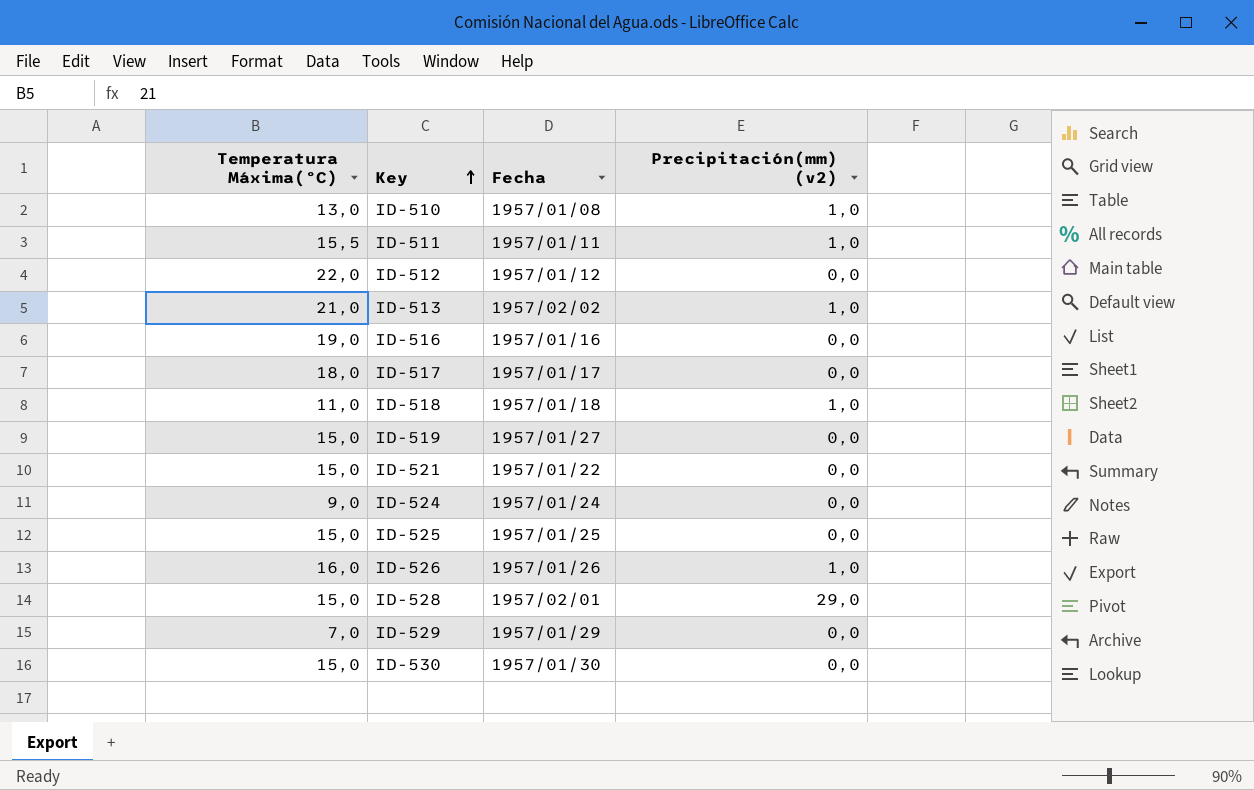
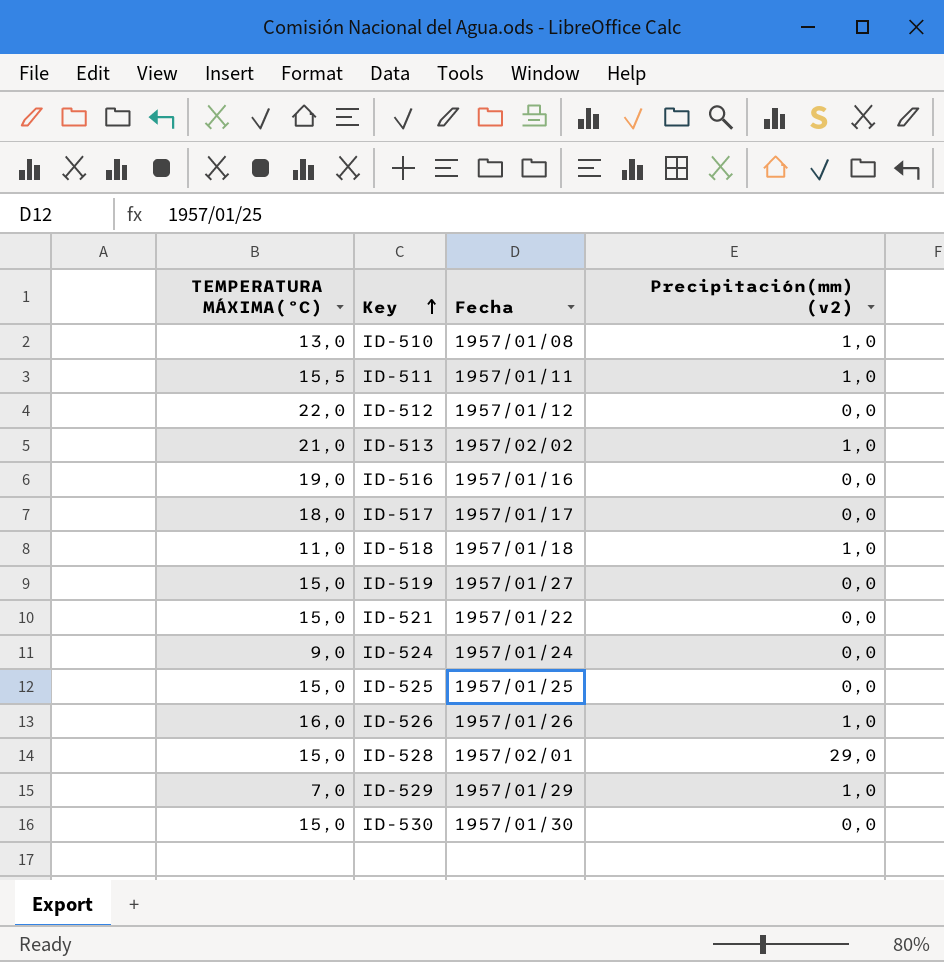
column name: Temperatura Máxima(ºC) -> TEMPERATURA MÁXIMA(ºC)
ID-529 | Precipitación(mm) (v2): 0,0 -> 1,0

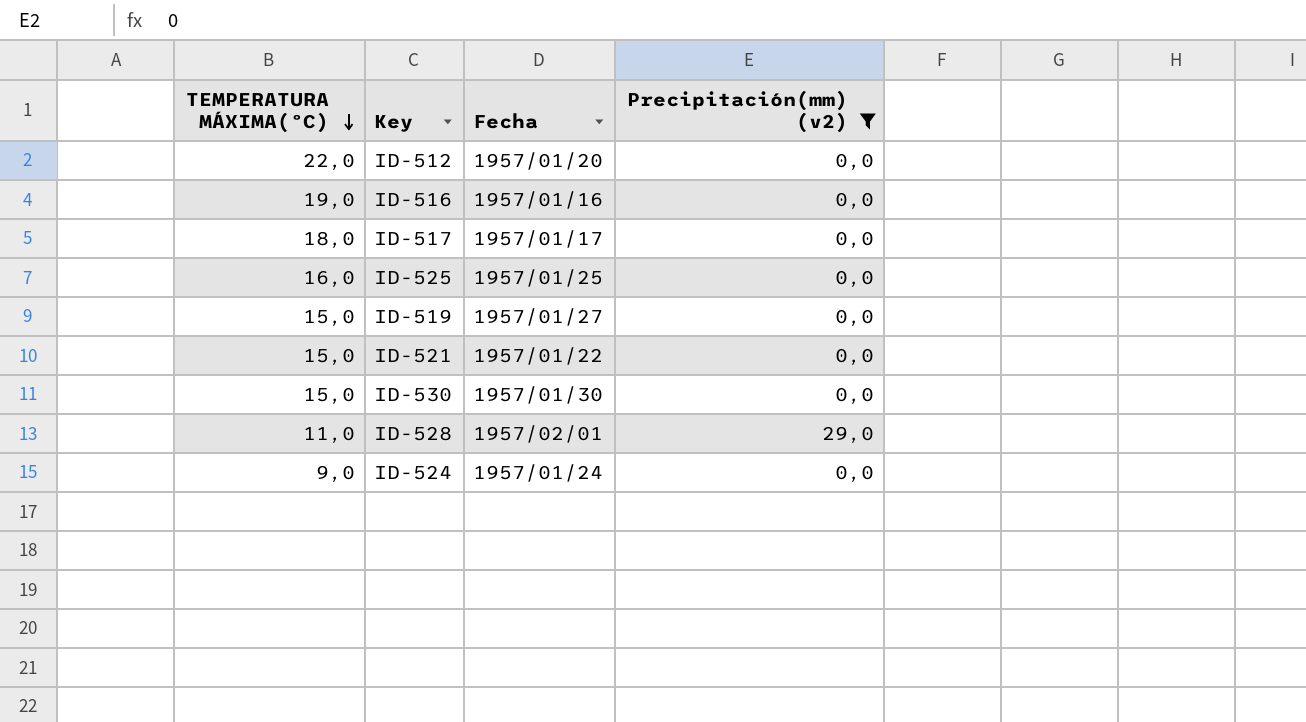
filter: none -> Precipitación(mm) (v2) != 1,0
row order: Key ascending -> TEMPERATURA MÁXIMA(ºC) descending
ID-512 | Fecha: 1957/01/12 -> 1957/01/20
ID-525 | TEMPERATURA MÁXIMA(ºC): 15,0 -> 16,0
ID-528 | TEMPERATURA MÁXIMA(ºC): 15,0 -> 11,0

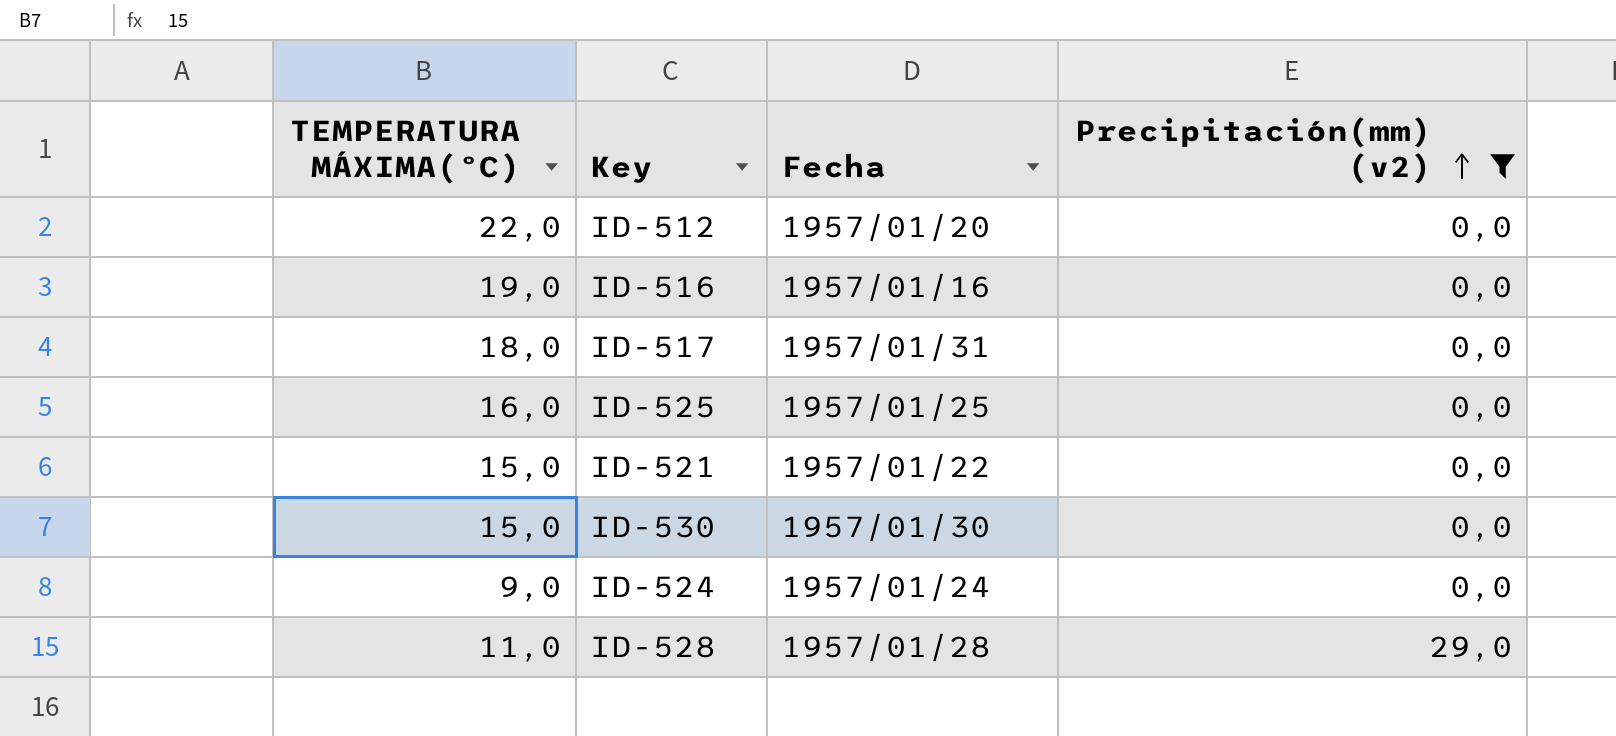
row order: TEMPERATURA MÁXIMA(ºC) descending -> Precipitación(mm) (v2) ascending
row ID-519: 15,0 | 1957/01/27 | 0,0 -> none
ID-517 | Fecha: 1957/01/17 -> 1957/01/31
ID-528 | Fecha: 1957/02/01 -> 1957/01/28

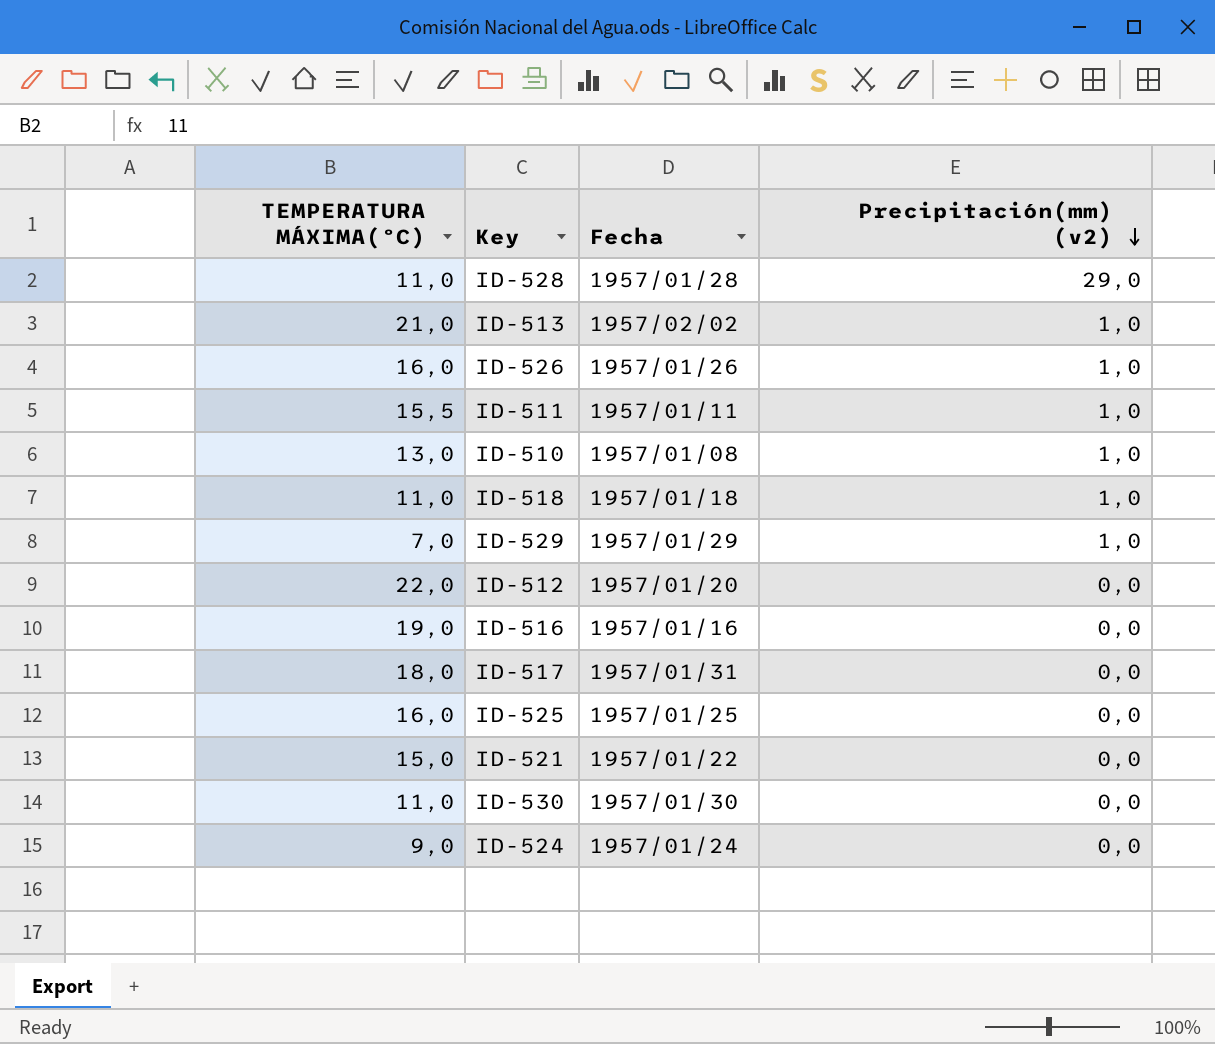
filter: Precipitación(mm) (v2) != 1,0 -> none
row order: Precipitación(mm) (v2) ascending -> Precipitación(mm) (v2) descending
ID-530 | TEMPERATURA MÁXIMA(ºC): 15,0 -> 11,0

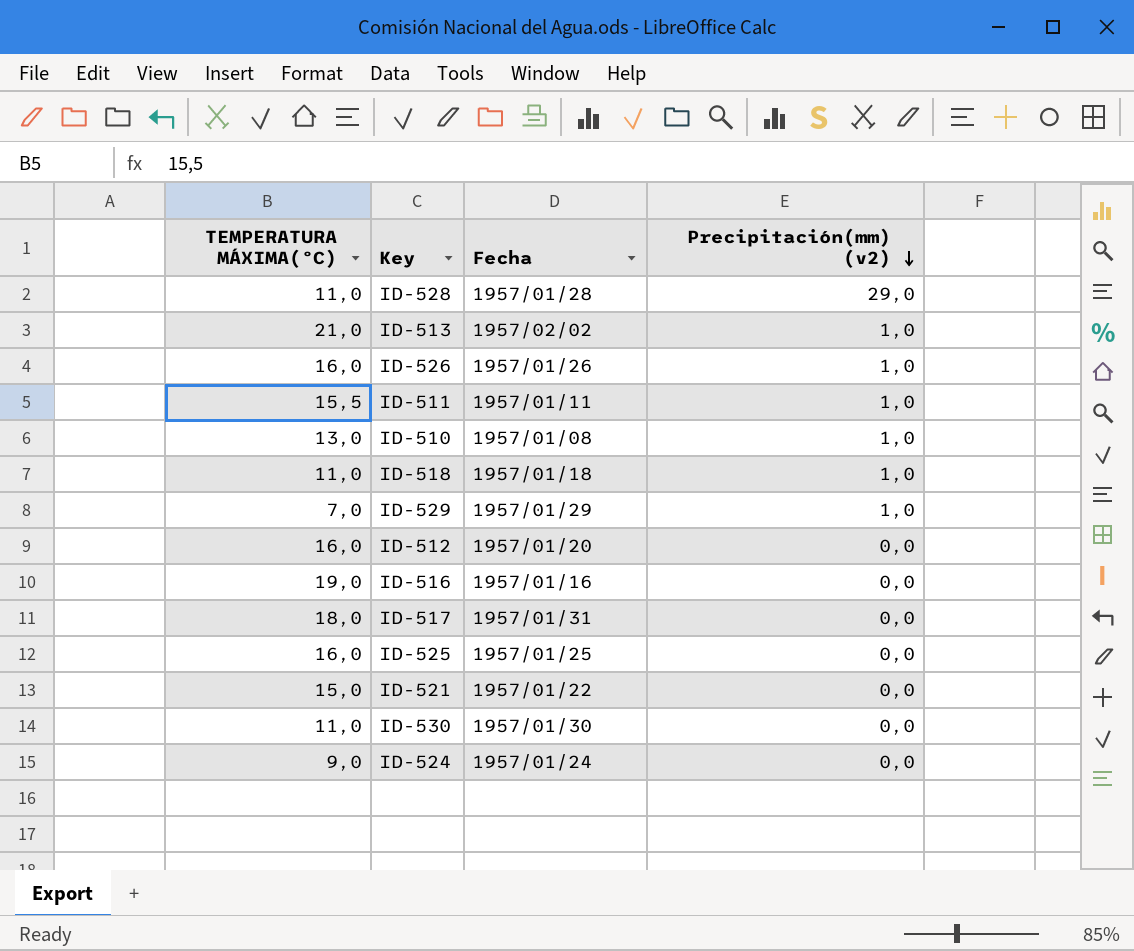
ID-512 | TEMPERATURA MÁXIMA(ºC): 22,0 -> 16,0

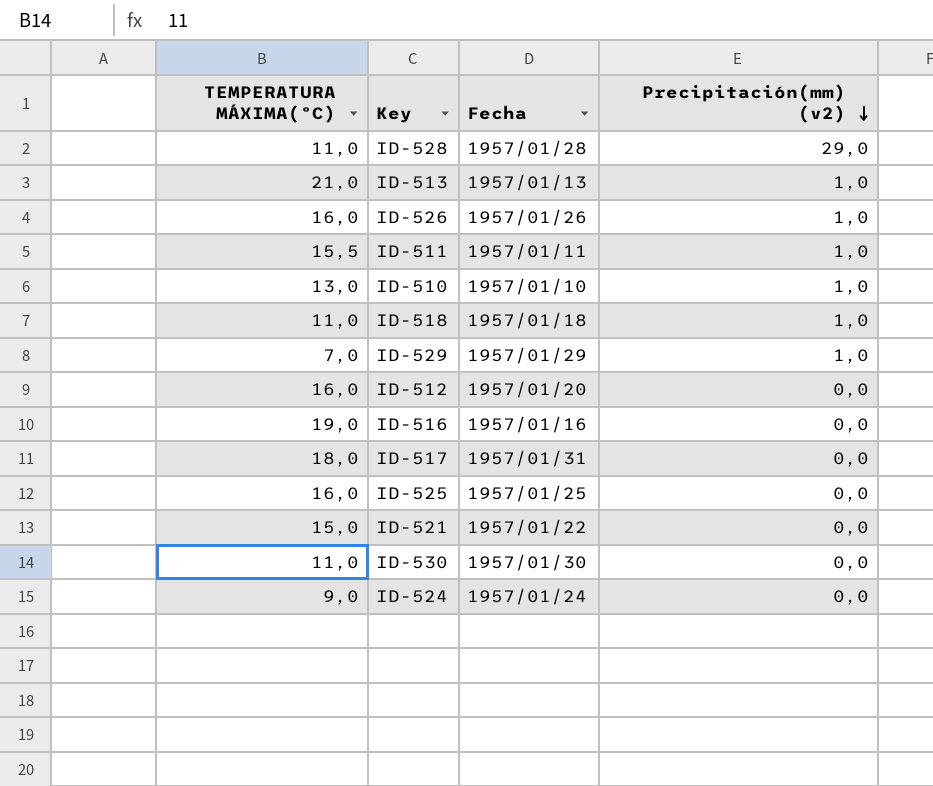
ID-513 | Fecha: 1957/02/02 -> 1957/01/13
ID-510 | Fecha: 1957/01/08 -> 1957/01/10

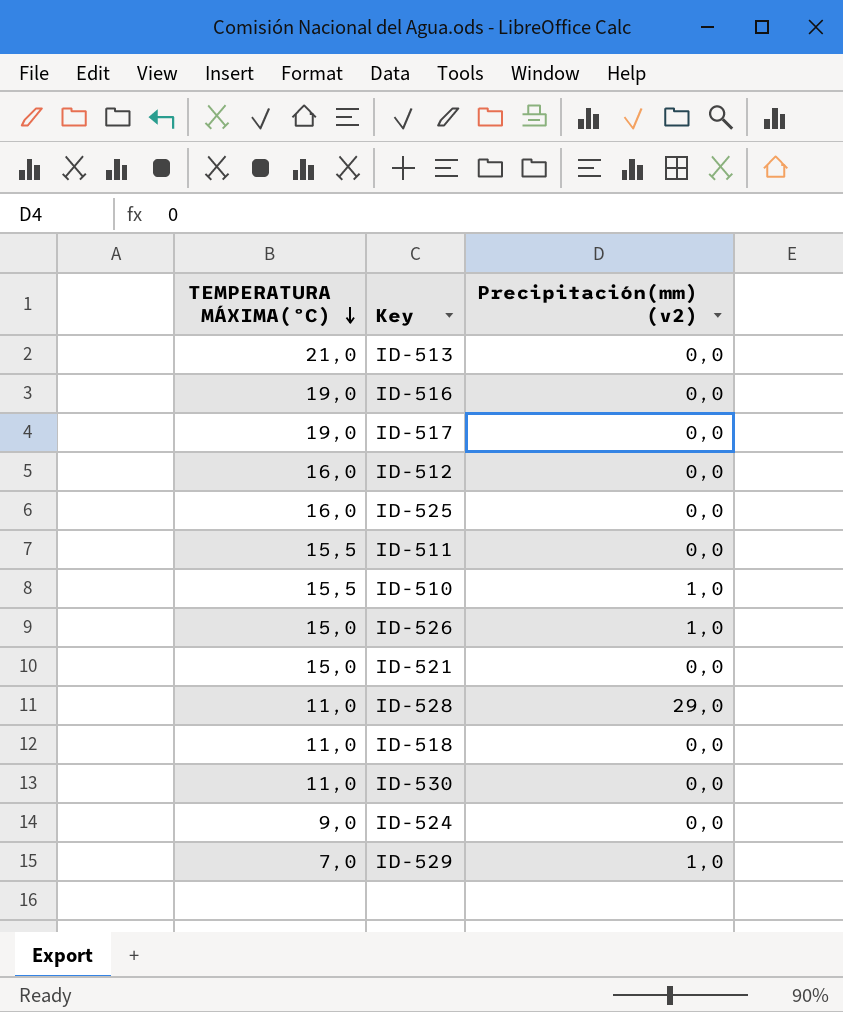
row order: Precipitación(mm) (v2) descending -> TEMPERATURA MÁXIMA(ºC) descending
column Fecha | position: 3 -> none
ID-513 | Precipitación(mm) (v2): 1,0 -> 0,0
ID-517 | TEMPERATURA MÁXIMA(ºC): 18,0 -> 19,0
ID-511 | Precipitación(mm) (v2): 1,0 -> 0,0
ID-510 | TEMPERATURA MÁXIMA(ºC): 13,0 -> 15,5
ID-526 | TEMPERATURA MÁXIMA(ºC): 16,0 -> 15,0
ID-518 | Precipitación(mm) (v2): 1,0 -> 0,0

